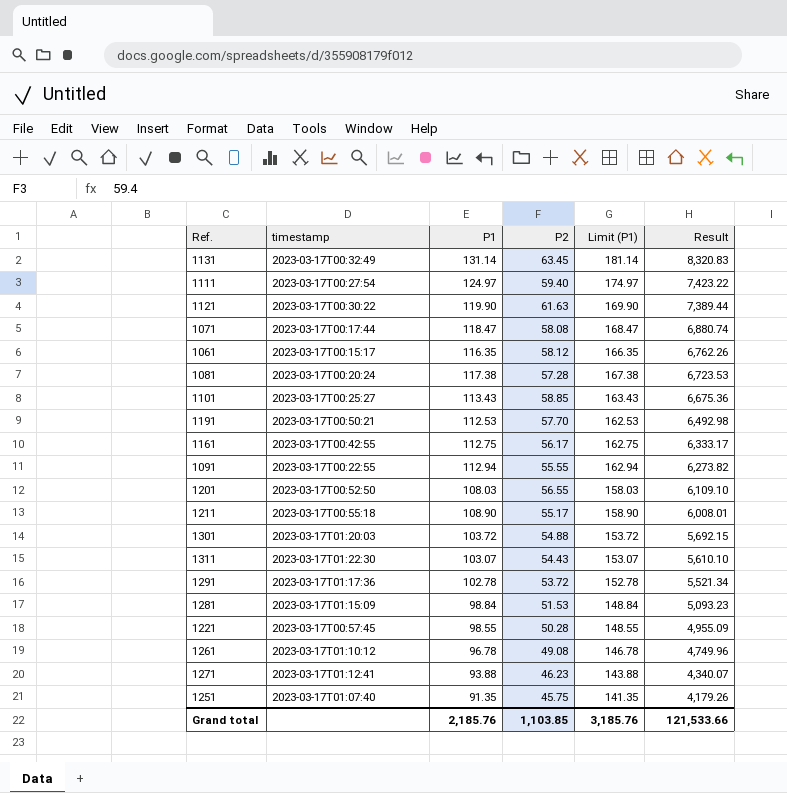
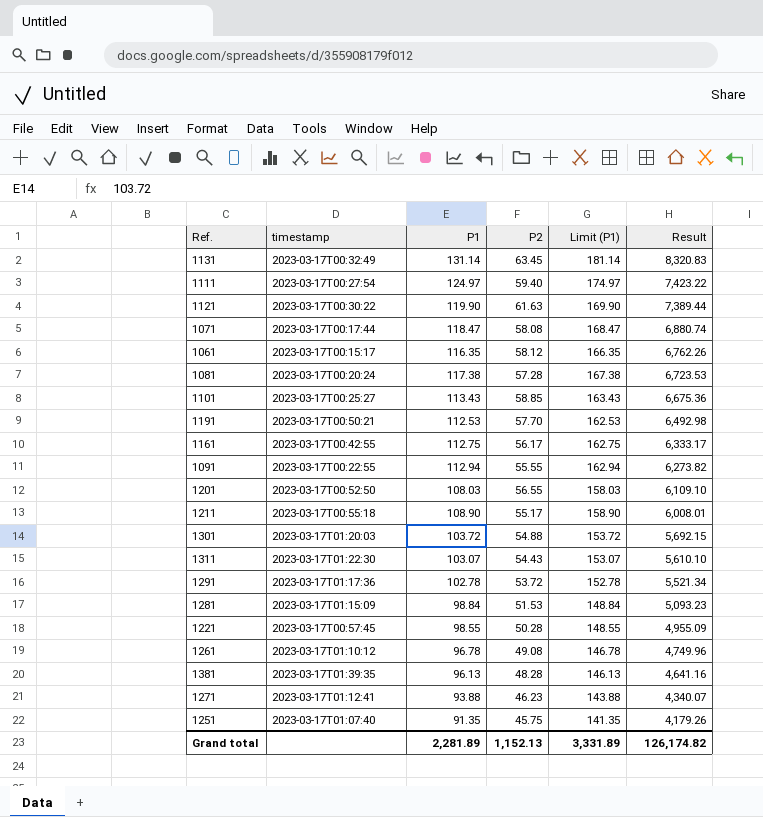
row 1381: none -> 2023-03-17T01:39:35 | 96.13 | 48.28 | 146.13 | 4,641.16
Grand total | P1: 2,185.76 -> 2,281.89
Grand total | P2: 1,103.85 -> 1,152.13
Grand total | Limit (P1): 3,185.76 -> 3,331.89
Grand total | Result: 121,533.66 -> 126,174.82

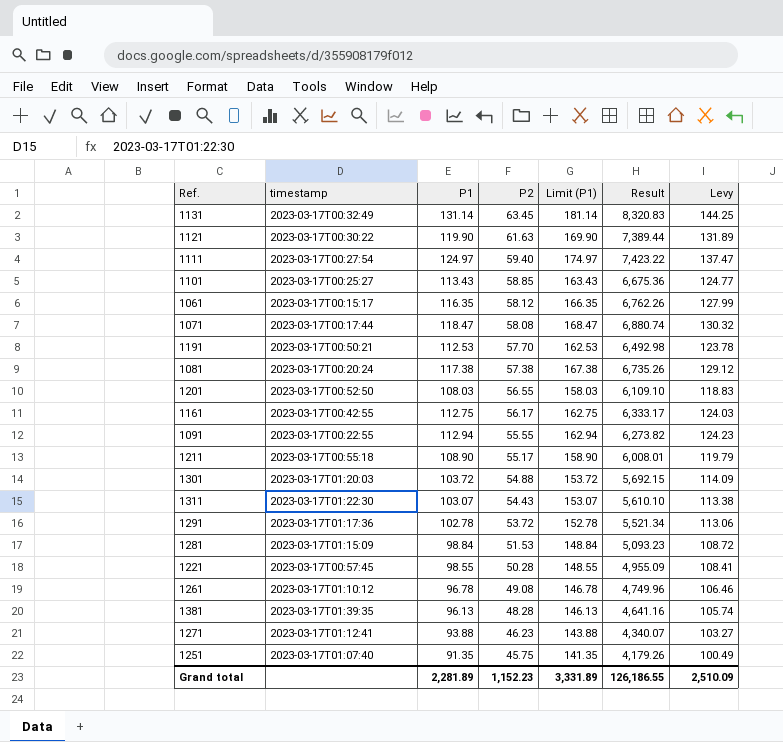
row order: Result descending -> P2 descending
column Levy | formula: none -> [P1] * 1.1
1081 | P2: 57.28 -> 57.38
1081 | Result: 6,723.53 -> 6,735.26
Grand total | P2: 1,152.13 -> 1,152.23
Grand total | Result: 126,174.82 -> 126,186.55

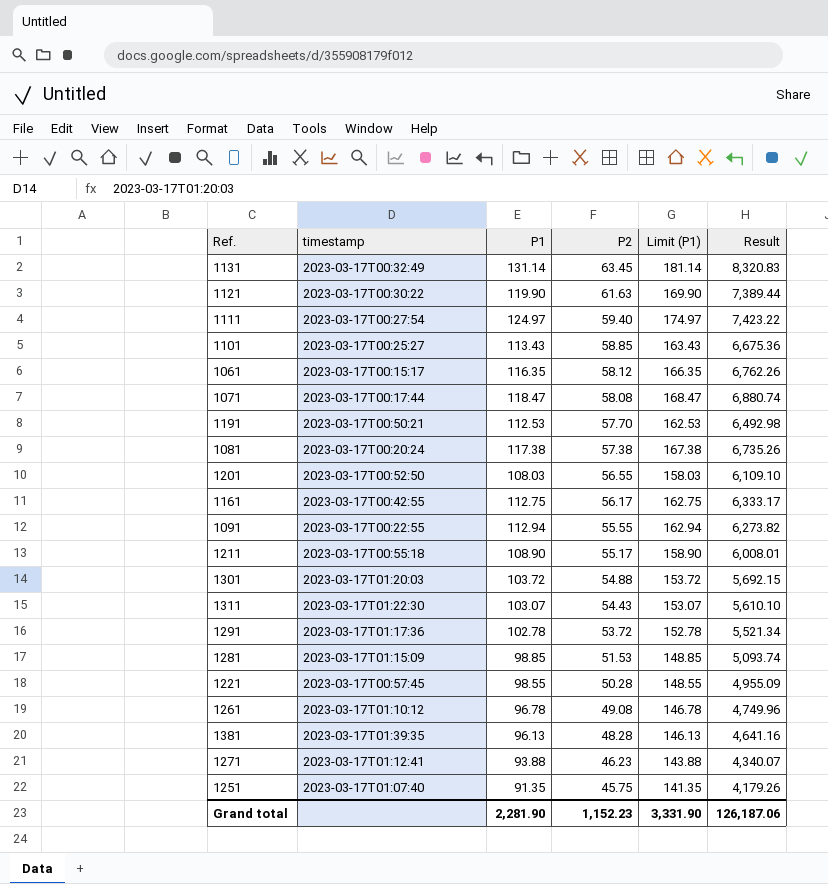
column Levy | formula: [P1] * 1.1 -> none
1281 | P1: 98.84 -> 98.85
1281 | Limit (P1): 148.84 -> 148.85
1281 | Result: 5,093.23 -> 5,093.74
Grand total | P1: 2,281.89 -> 2,281.90
Grand total | Limit (P1): 3,331.89 -> 3,331.90
Grand total | Result: 126,186.55 -> 126,187.06

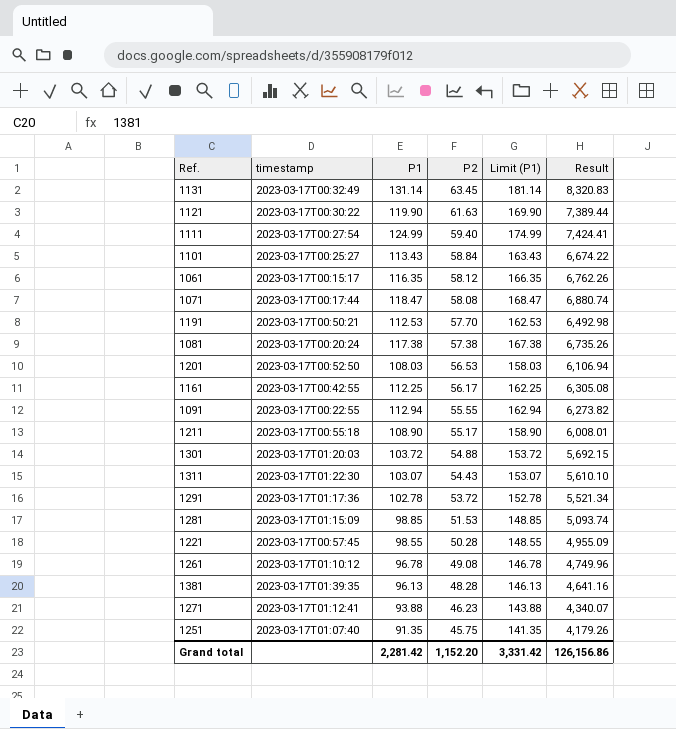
1111 | P1: 124.97 -> 124.99
1111 | Limit (P1): 174.97 -> 174.99
1111 | Result: 7,423.22 -> 7,424.41
1101 | P2: 58.85 -> 58.84
1101 | Result: 6,675.36 -> 6,674.22
1201 | P2: 56.55 -> 56.53
1201 | Result: 6,109.10 -> 6,106.94
1161 | P1: 112.75 -> 112.25
1161 | Limit (P1): 162.75 -> 162.25
1161 | Result: 6,333.17 -> 6,305.08
Grand total | P1: 2,281.90 -> 2,281.42
Grand total | P2: 1,152.23 -> 1,152.20
Grand total | Limit (P1): 3,331.90 -> 3,331.42
Grand total | Result: 126,187.06 -> 126,156.86

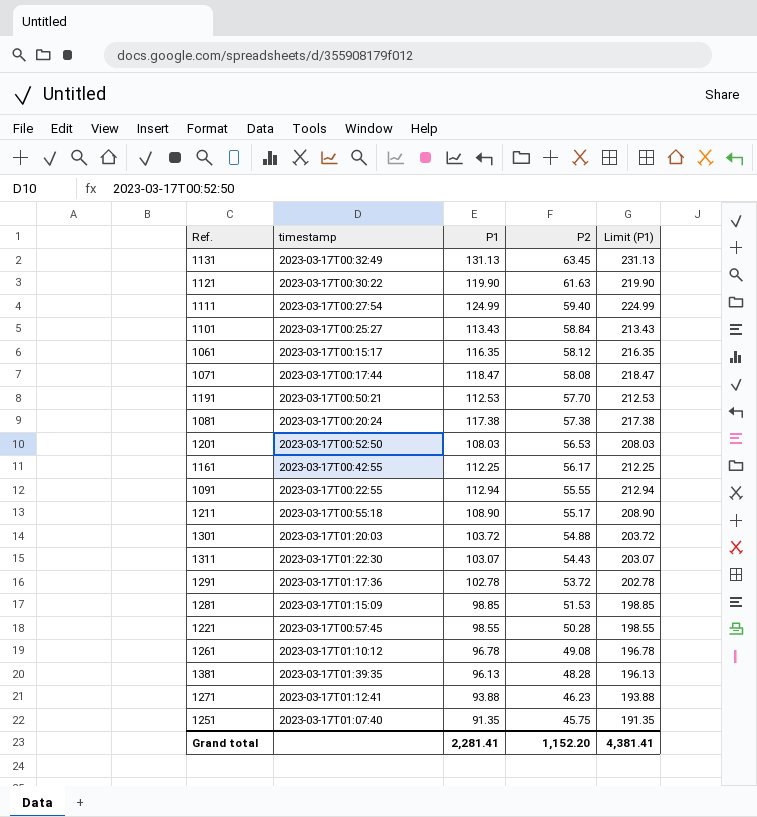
column Result | formula: [P1] * [P2] -> none
column Limit (P1) | formula: [P1] + 50 -> [P1] + 100
1131 | P1: 131.14 -> 131.13
Grand total | P1: 2,281.42 -> 2,281.41
Grand total | Limit (P1): 3,331.42 -> 4,381.41

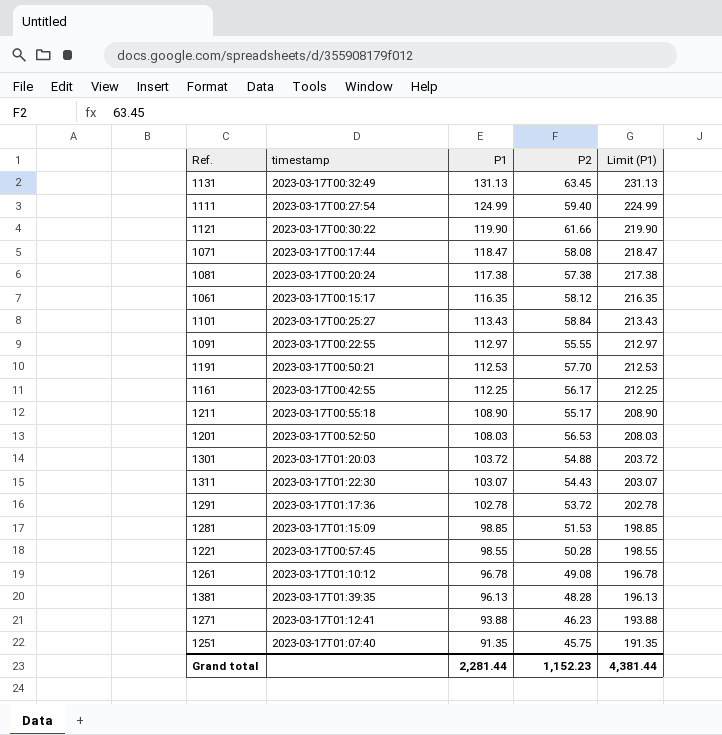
row order: P2 descending -> P1 descending
1121 | P2: 61.63 -> 61.66
1091 | P1: 112.94 -> 112.97
1091 | Limit (P1): 212.94 -> 212.97
Grand total | P1: 2,281.41 -> 2,281.44
Grand total | P2: 1,152.20 -> 1,152.23
Grand total | Limit (P1): 4,381.41 -> 4,381.44

